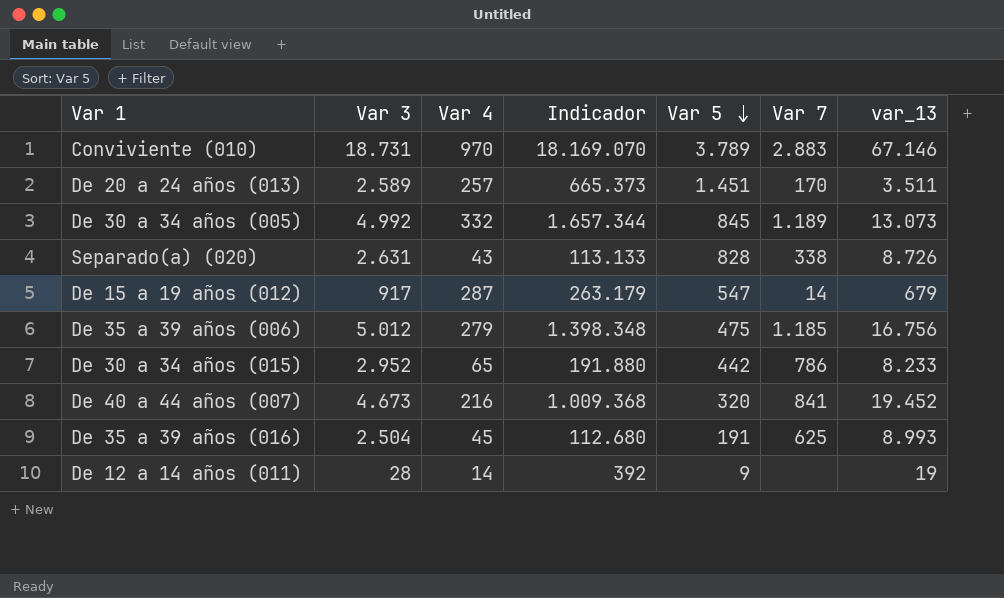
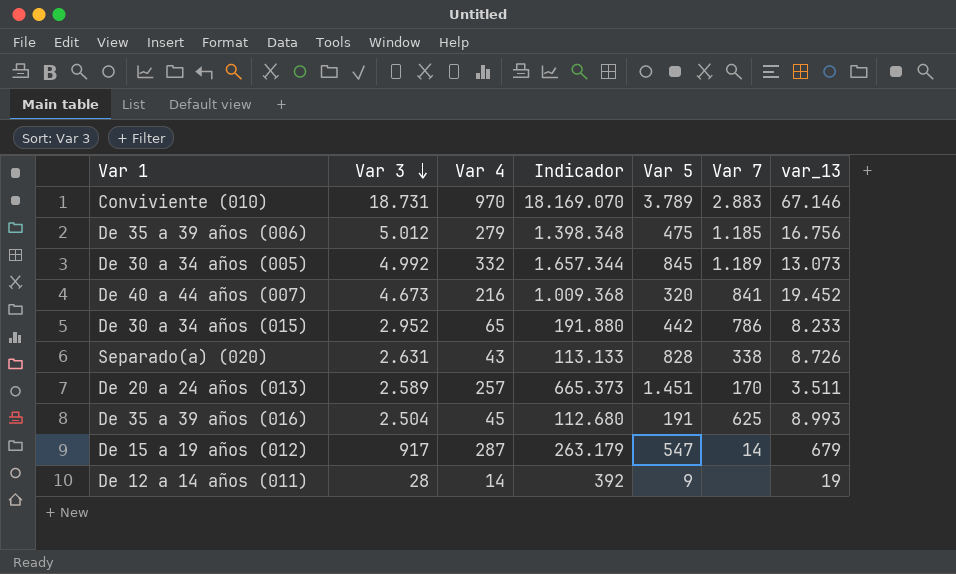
row order: Var 5 descending -> Var 3 descending

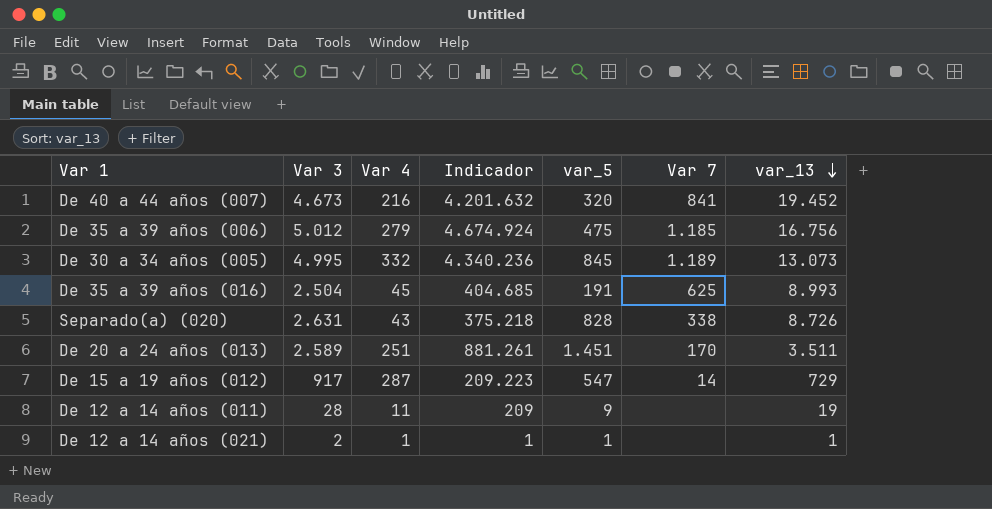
row order: Var 3 descending -> var_13 descending
column Indicador | formula: [Var 3] * [Var 4] -> [Var 4] * [var_13]
column name: Var 5 -> var_5
row Conviviente (010): 18.731 | 970 | 18.169.070 | 3.789 | 2.883 | 67.146 -> none
row De 30 a 34 años (015): 2.952 | 65 | 191.880 | 442 | 786 | 8.233 -> none
De 30 a 34 años (005) | Var 3: 4.992 -> 4.995
De 20 a 24 años (013) | Var 4: 257 -> 251
De 15 a 19 años (012) | var_13: 679 -> 729
De 12 a 14 años (011) | Var 4: 14 -> 11
row De 12 a 14 años (021): none -> 2 | 1 | 1 | 1 | none | 1

